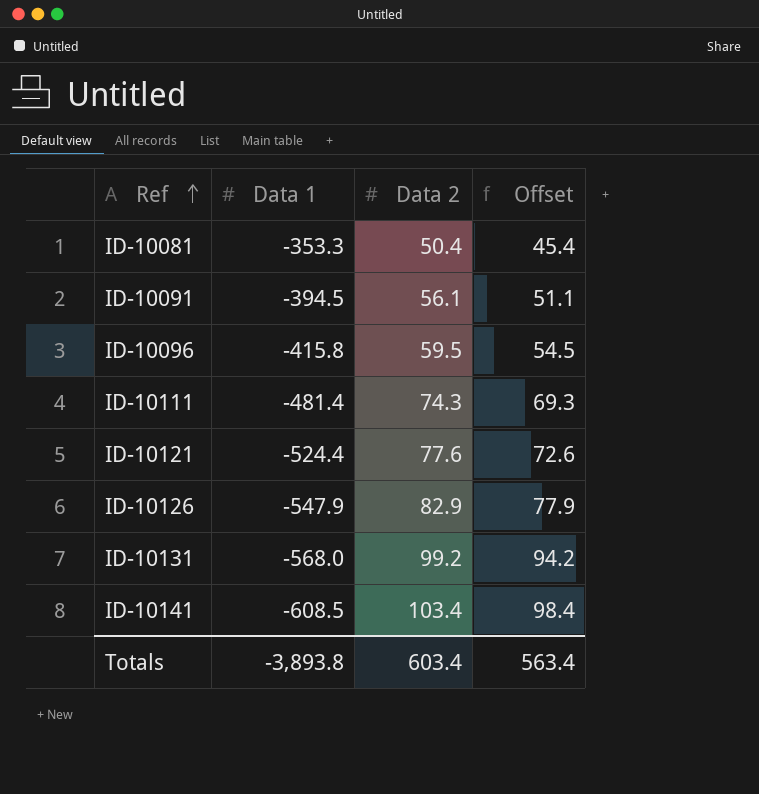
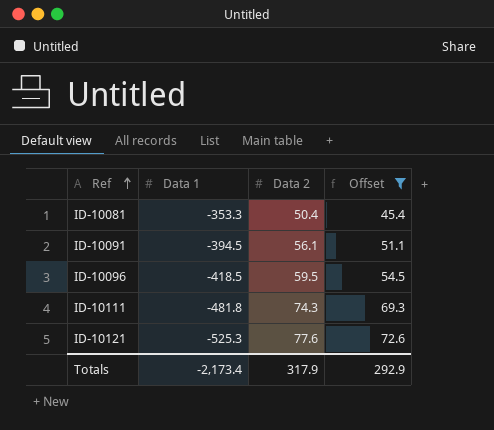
filter: none -> Offset <= 72.6
ID-10096 | Data 1: -415.8 -> -418.5
ID-10111 | Data 1: -481.4 -> -481.8
ID-10121 | Data 1: -524.4 -> -525.3
Totals | Data 1: -3,893.8 -> -2,173.4
Totals | Data 2: 603.4 -> 317.9
Totals | Offset: 563.4 -> 292.9

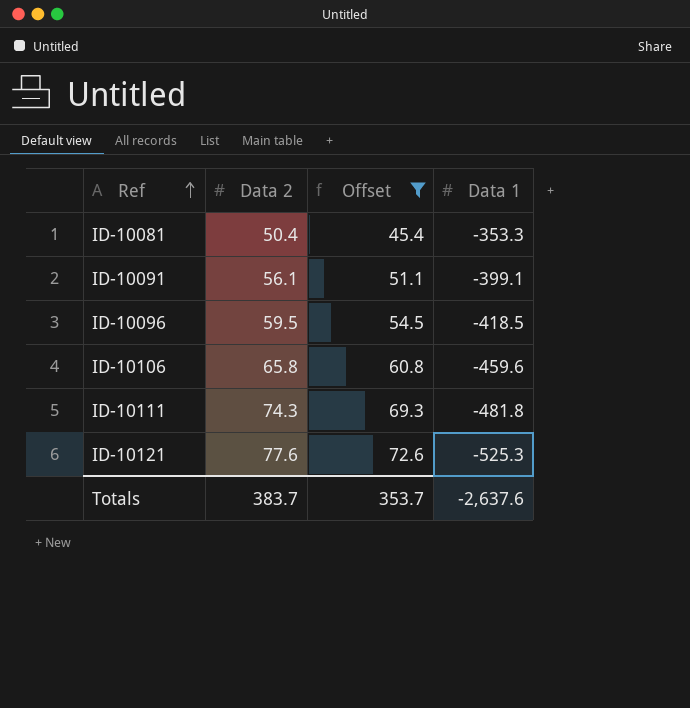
column Data 1 | position: 2 -> 4
ID-10091 | Data 1: -394.5 -> -399.1
row ID-10106: none -> 65.8 | 60.8 | -459.6
Totals | Data 2: 317.9 -> 383.7
Totals | Offset: 292.9 -> 353.7
Totals | Data 1: -2,173.4 -> -2,637.6

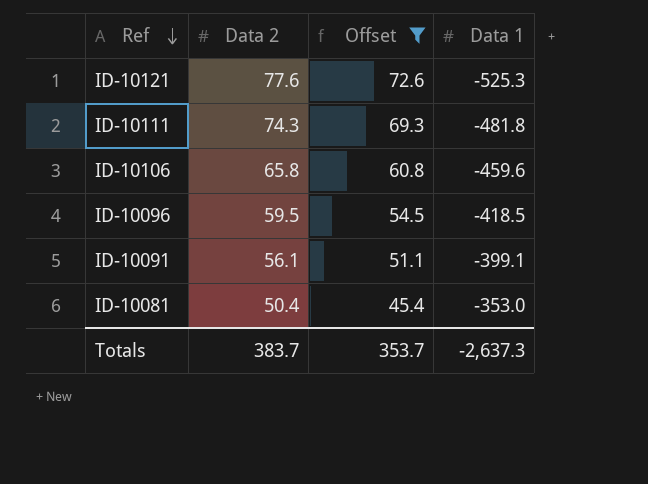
row order: Ref ascending -> Ref descending
ID-10081 | Data 1: -353.3 -> -353.0
Totals | Data 1: -2,637.6 -> -2,637.3

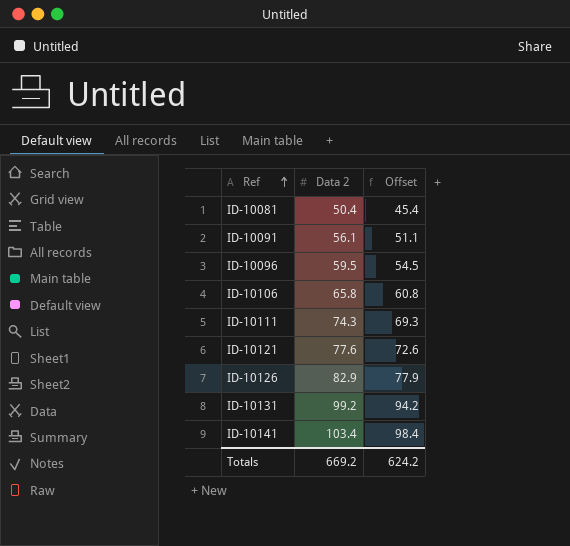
filter: Offset <= 72.6 -> none
row order: Ref descending -> Ref ascending
column Data 1 | position: 4 -> none
Totals | Data 2: 383.7 -> 669.2
Totals | Offset: 353.7 -> 624.2

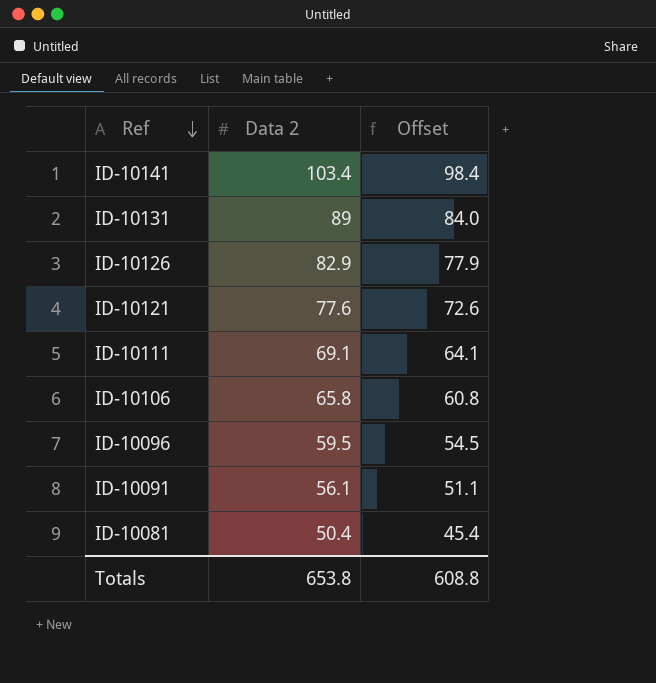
row order: Ref ascending -> Ref descending
ID-10131 | Data 2: 99.2 -> 89
ID-10131 | Offset: 94.2 -> 84.0
ID-10111 | Data 2: 74.3 -> 69.1
ID-10111 | Offset: 69.3 -> 64.1
Totals | Data 2: 669.2 -> 653.8
Totals | Offset: 624.2 -> 608.8

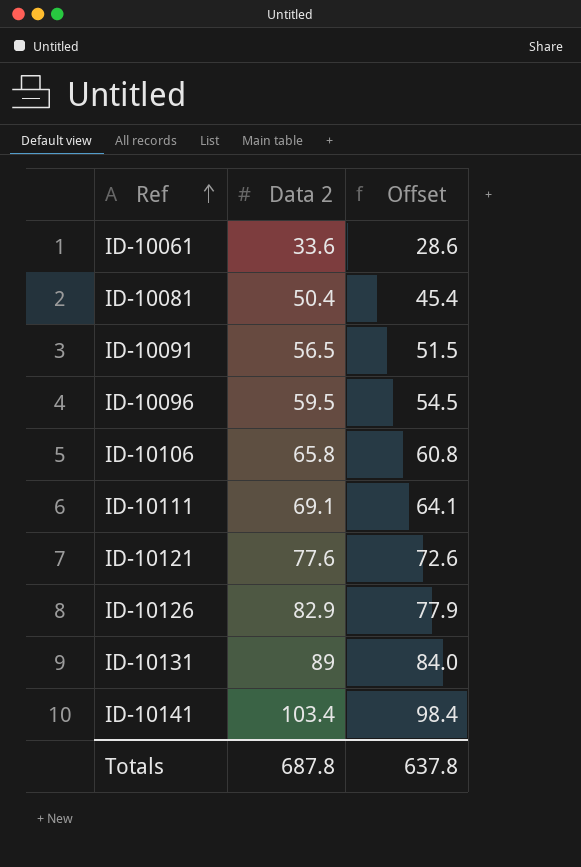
row order: Ref descending -> Ref ascending
row ID-10061: none -> 33.6 | 28.6
ID-10091 | Data 2: 56.1 -> 56.5
ID-10091 | Offset: 51.1 -> 51.5
Totals | Data 2: 653.8 -> 687.8
Totals | Offset: 608.8 -> 637.8

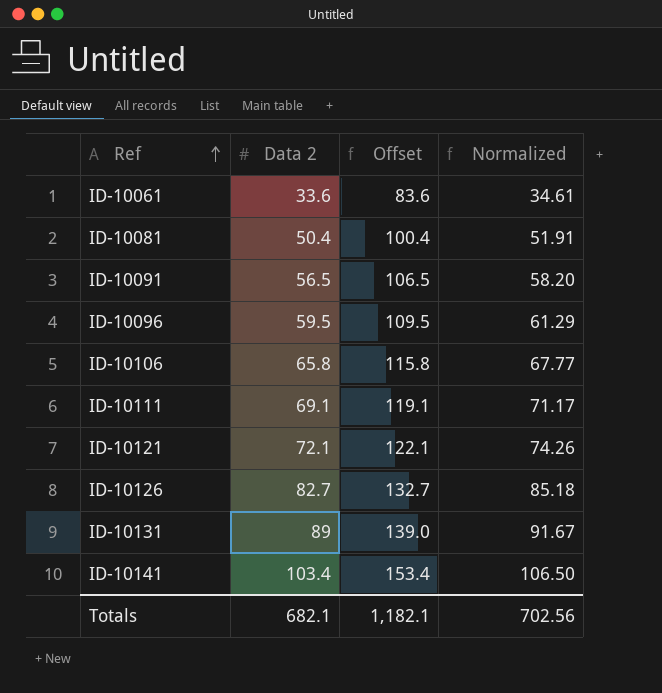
column Offset | formula: [Data 2] - 5 -> [Data 2] + 50
column Normalized | formula: none -> [Data 2] * 1.03
ID-10121 | Data 2: 77.6 -> 72.1
ID-10126 | Data 2: 82.9 -> 82.7
Totals | Data 2: 687.8 -> 682.1
Totals | Offset: 637.8 -> 1,182.1

